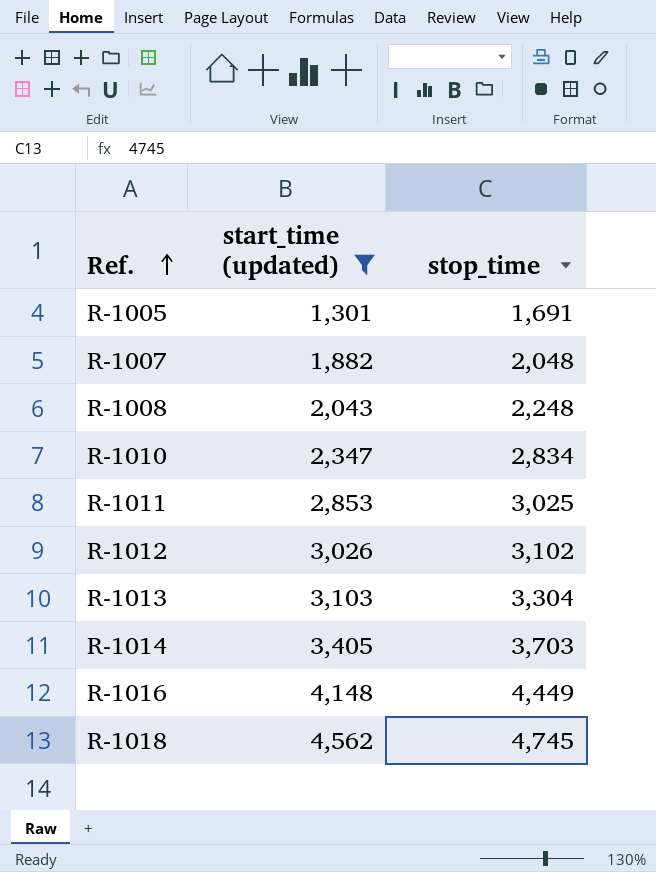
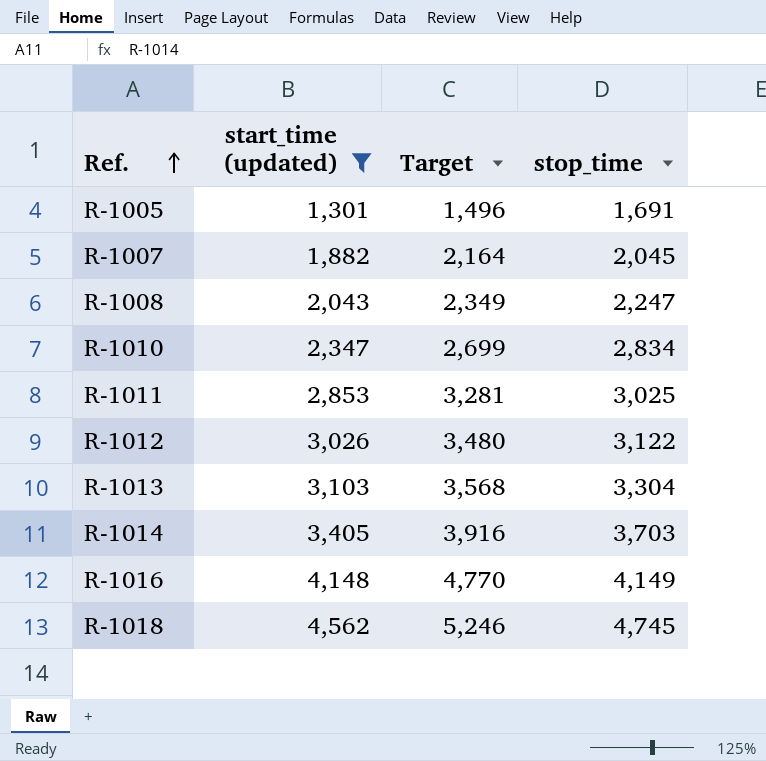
column Target | formula: none -> [start_time (updated)] * 1.15
R-1007 | stop_time: 2,048 -> 2,045
R-1008 | stop_time: 2,248 -> 2,247
R-1012 | stop_time: 3,102 -> 3,122
R-1016 | stop_time: 4,449 -> 4,149

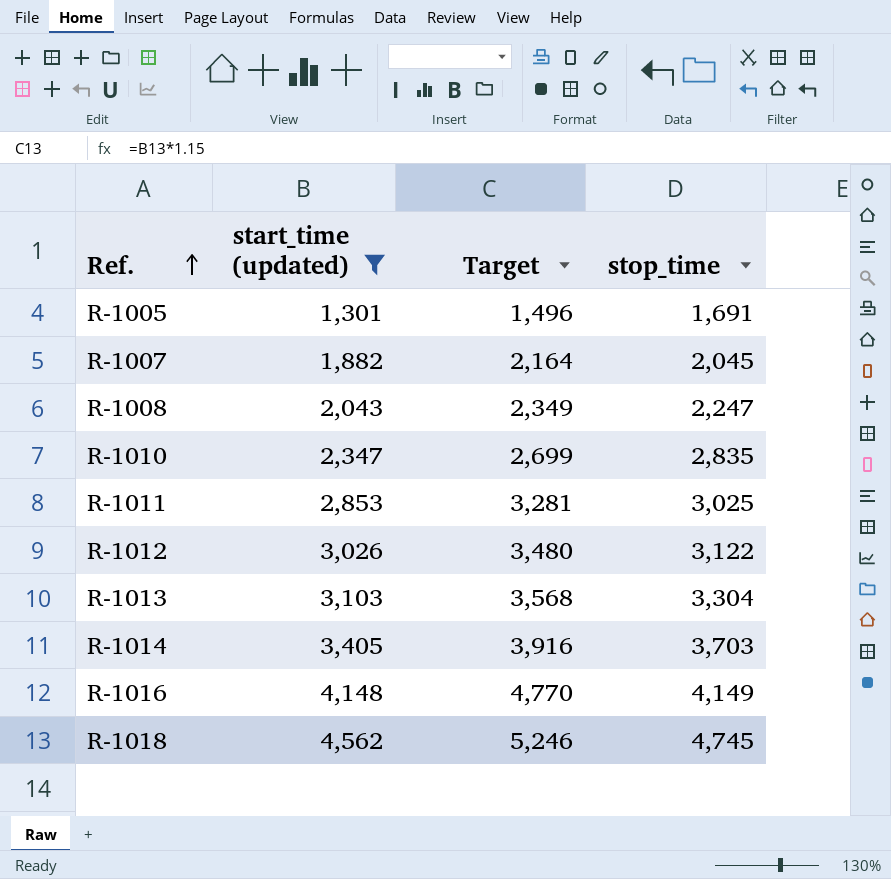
R-1010 | stop_time: 2,834 -> 2,835

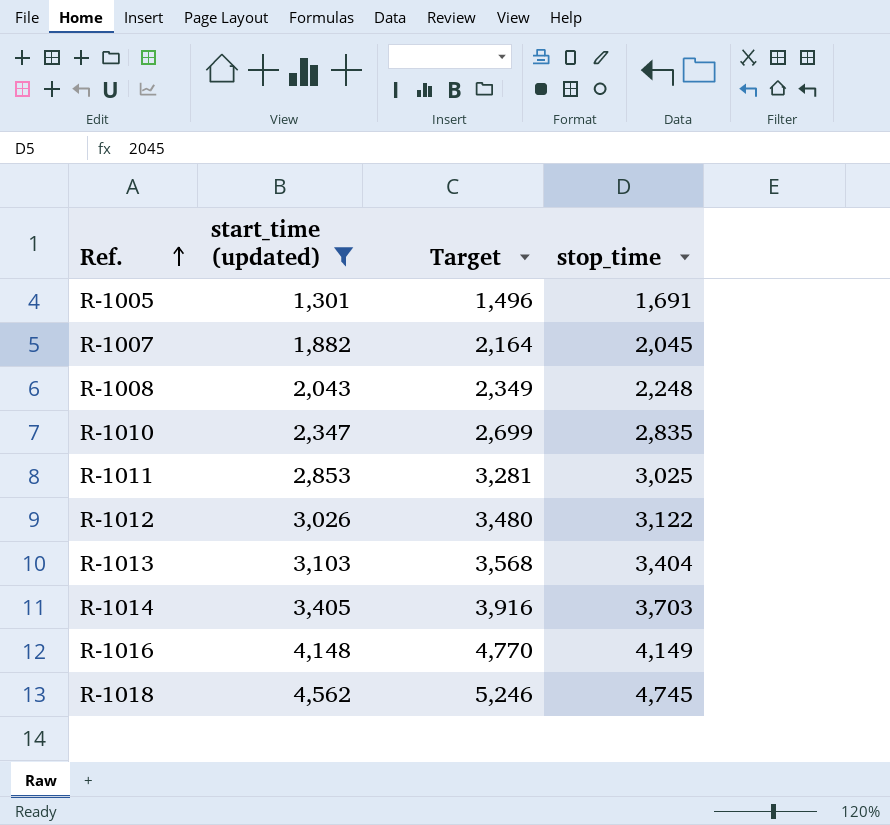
R-1008 | stop_time: 2,247 -> 2,248
R-1013 | stop_time: 3,304 -> 3,404

